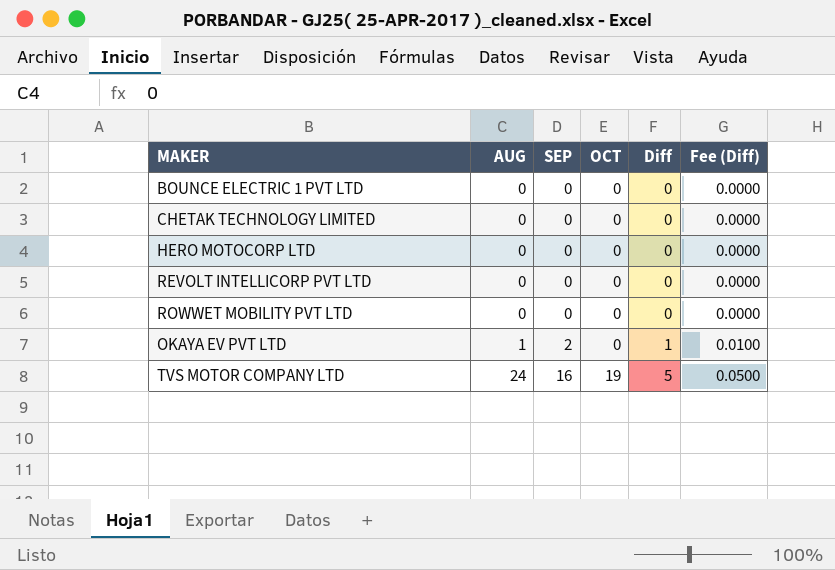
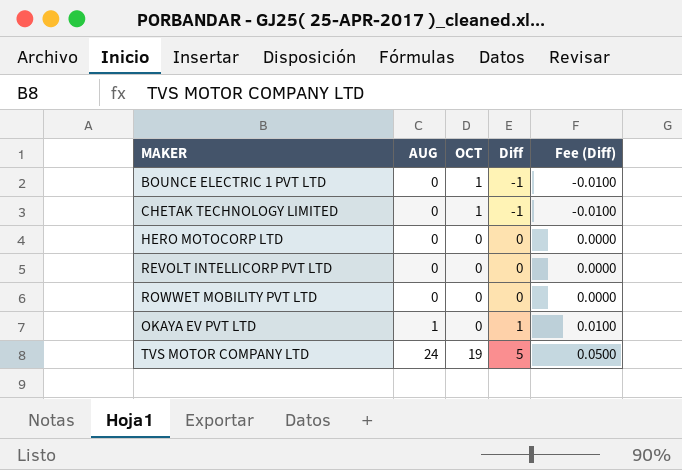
column SEP | position: 3 -> none
BOUNCE ELECTRIC 1 PVT LTD | OCT: 0 -> 1
BOUNCE ELECTRIC 1 PVT LTD | Diff: 0 -> -1
BOUNCE ELECTRIC 1 PVT LTD | Fee (Diff): 0.0000 -> -0.0100
CHETAK TECHNOLOGY LIMITED | OCT: 0 -> 1
CHETAK TECHNOLOGY LIMITED | Diff: 0 -> -1
CHETAK TECHNOLOGY LIMITED | Fee (Diff): 0.0000 -> -0.0100

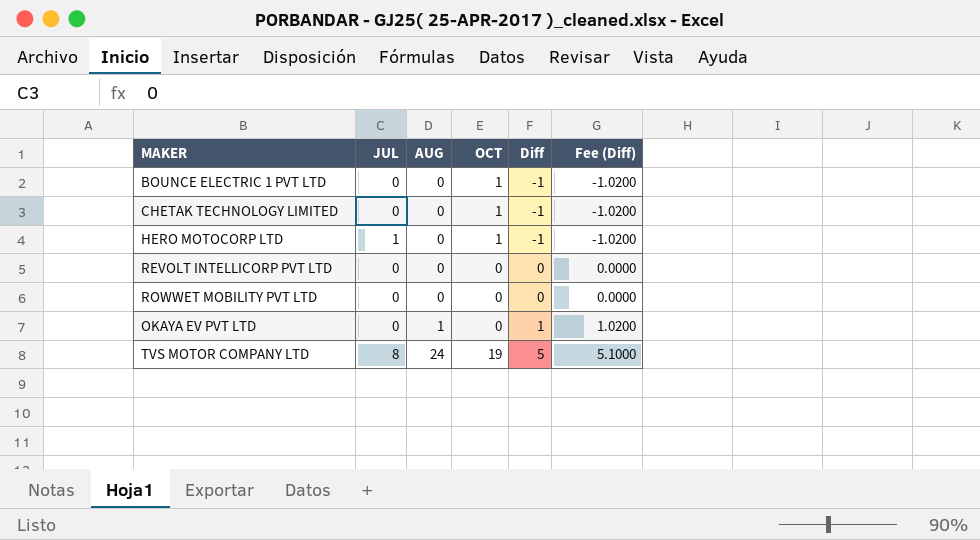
column JUL | position: none -> 2
column Fee (Diff) | formula: [Diff] * 0.01 -> [Diff] * 1.02
HERO MOTOCORP LTD | OCT: 0 -> 1
HERO MOTOCORP LTD | Diff: 0 -> -1

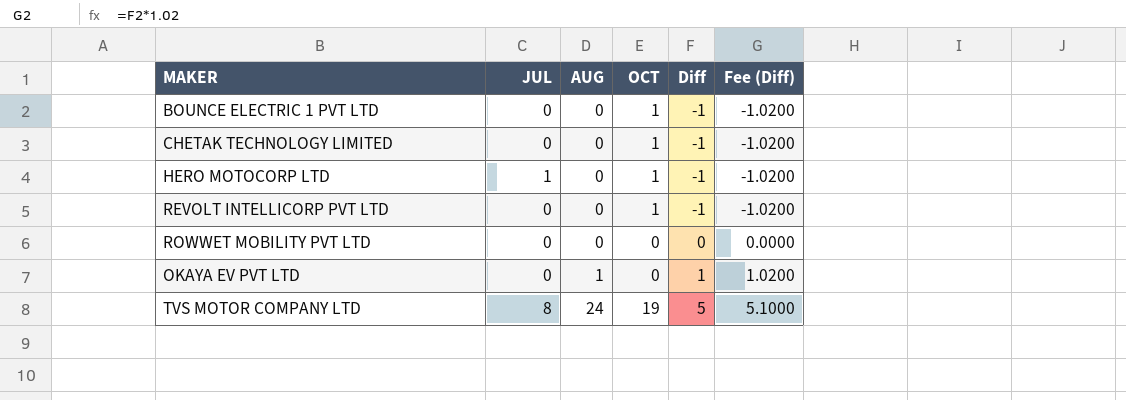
REVOLT INTELLICORP PVT LTD | OCT: 0 -> 1
REVOLT INTELLICORP PVT LTD | Diff: 0 -> -1
REVOLT INTELLICORP PVT LTD | Fee (Diff): 0.0000 -> -1.0200

